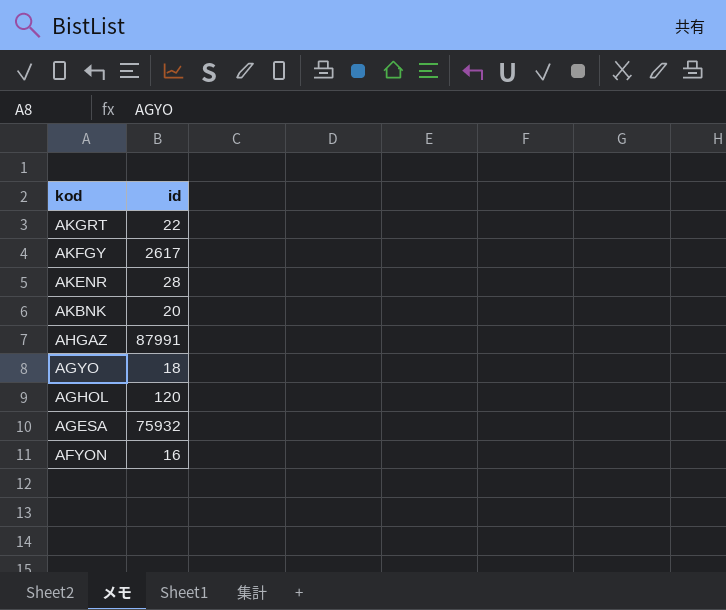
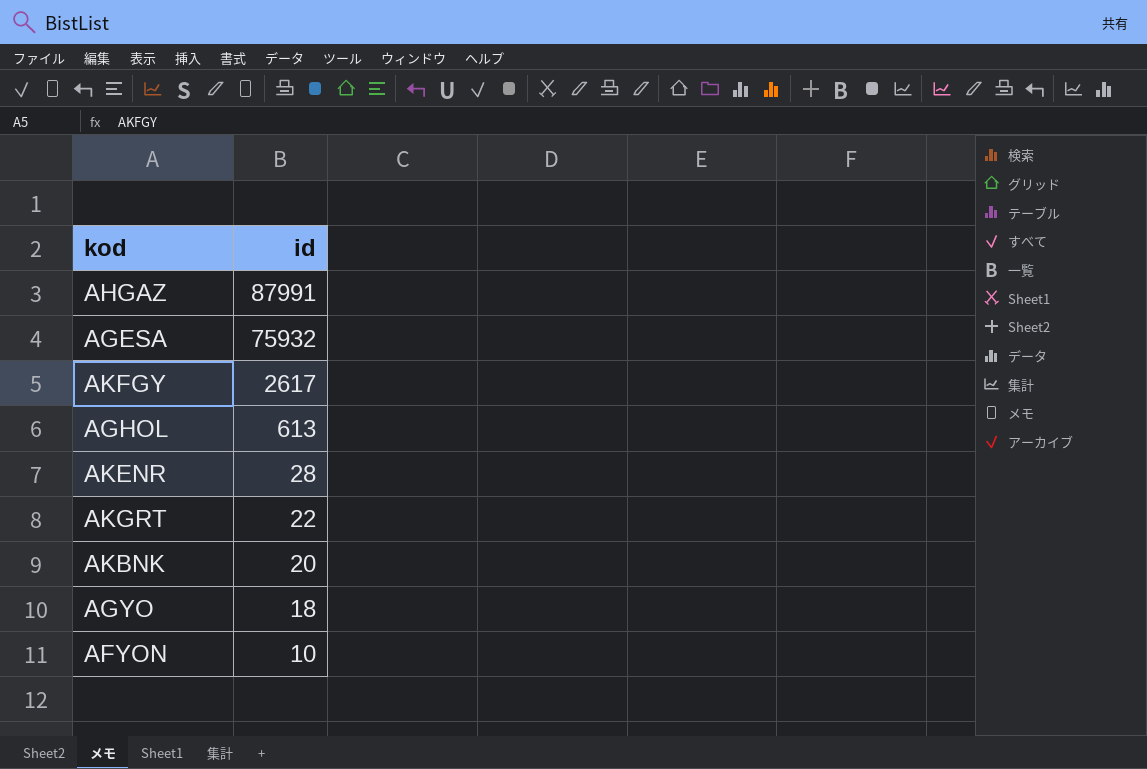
row order: kod descending -> id descending
AGHOL | id: 120 -> 613
AFYON | id: 16 -> 10

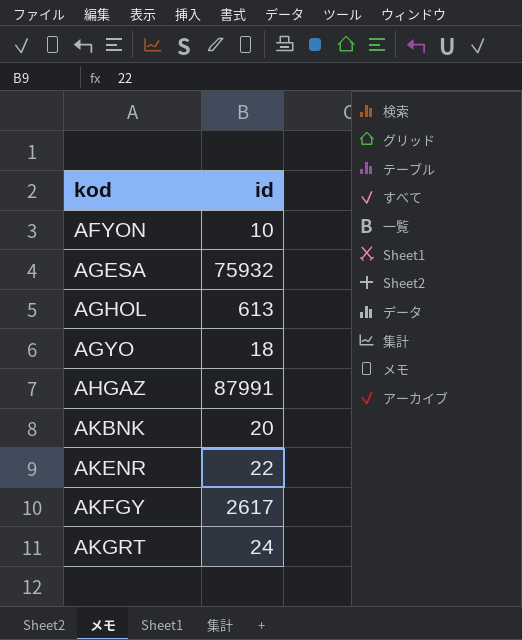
row order: id descending -> kod ascending
AKENR | id: 28 -> 22
AKGRT | id: 22 -> 24

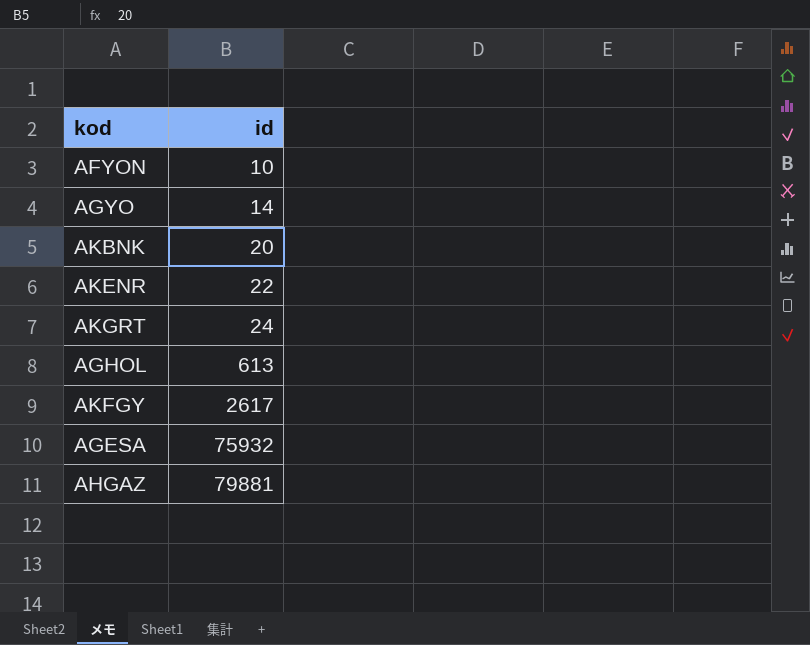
row order: kod ascending -> id ascending
AGYO | id: 18 -> 14
AHGAZ | id: 87991 -> 79881

